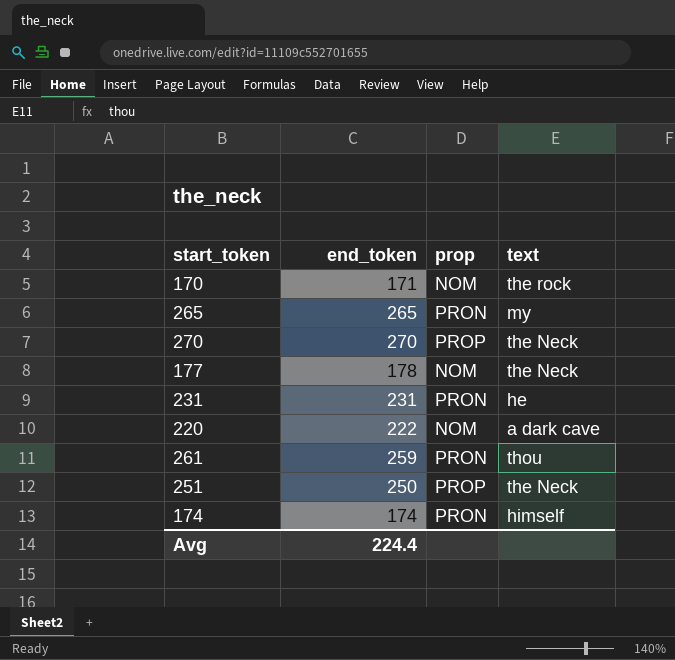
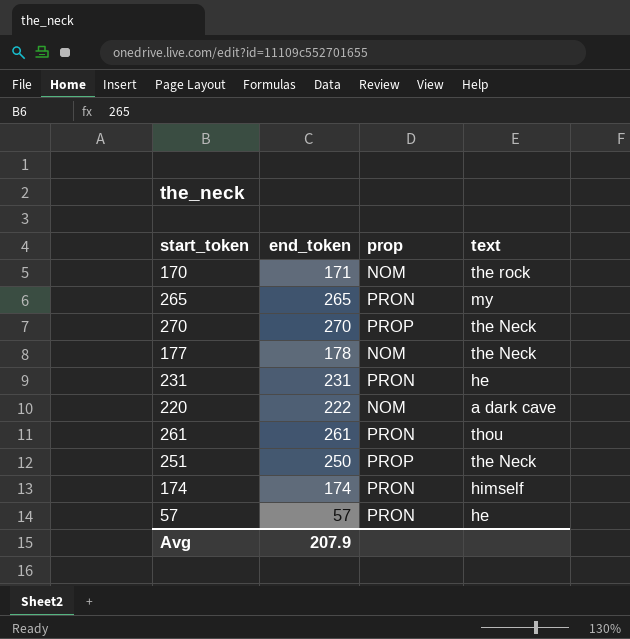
261 | end_token: 259 -> 261
row 57: none -> 57 | PRON | he
Avg | end_token: 224.4 -> 207.9

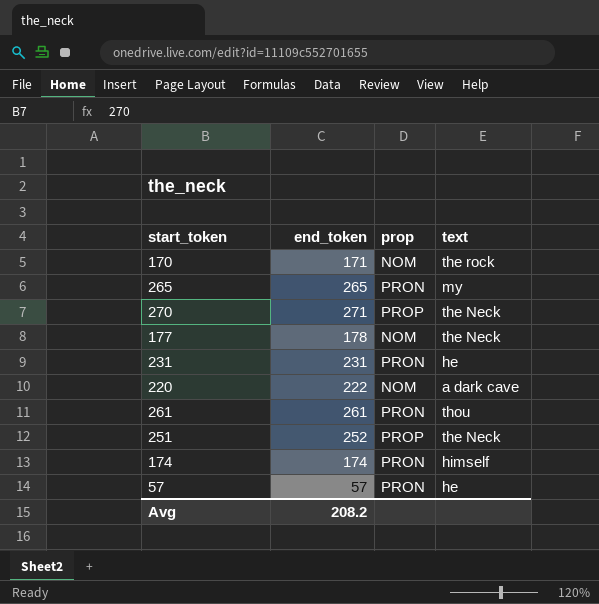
270 | end_token: 270 -> 271
251 | end_token: 250 -> 252
Avg | end_token: 207.9 -> 208.2

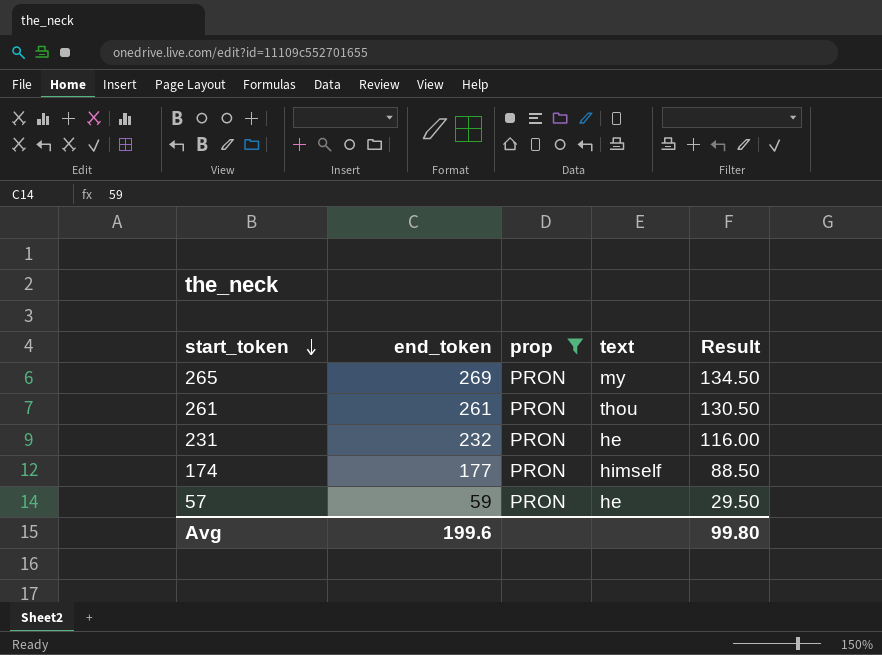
filter: none -> prop = PRON
row order: none -> start_token descending
column Result | formula: none -> [end_token] * 0.5
265 | end_token: 265 -> 269
231 | end_token: 231 -> 232
174 | end_token: 174 -> 177
57 | end_token: 57 -> 59
Avg | end_token: 208.2 -> 199.6

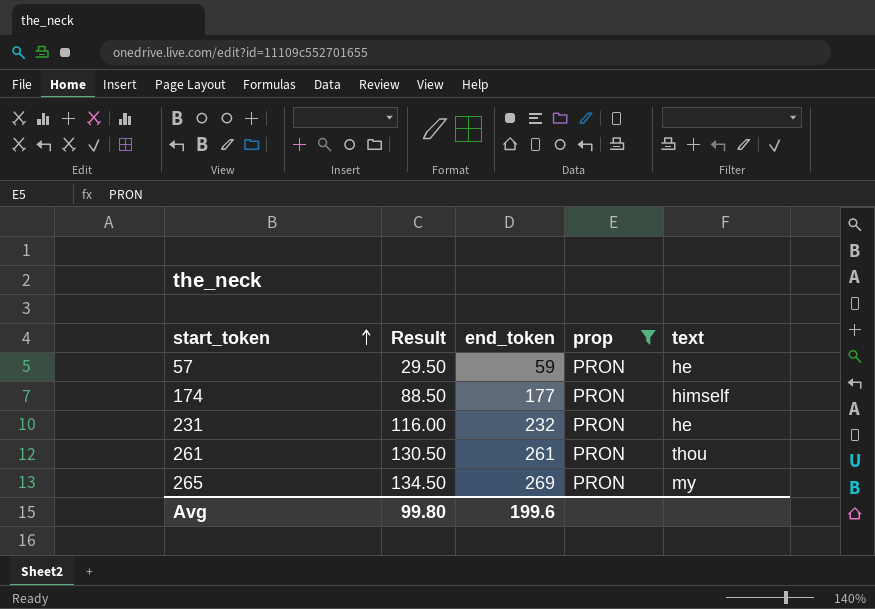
row order: start_token descending -> start_token ascending
column Result | position: 5 -> 2

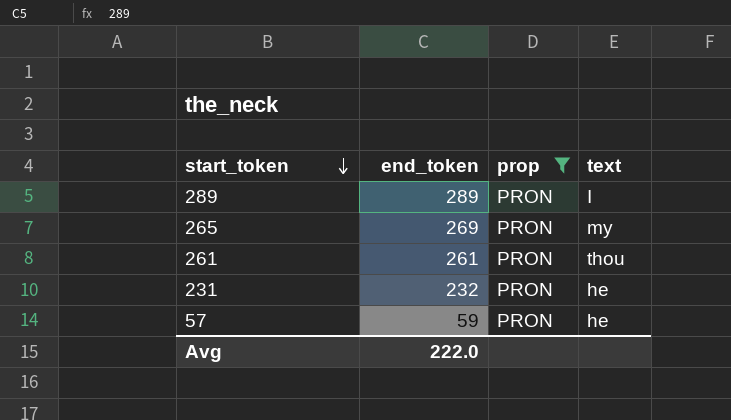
row order: start_token ascending -> start_token descending
column Result | formula: [end_token] * 0.5 -> none
row 174: 88.50 | 177 | PRON | himself -> none
row 289: none -> 289 | PRON | I
Avg | end_token: 199.6 -> 222.0

